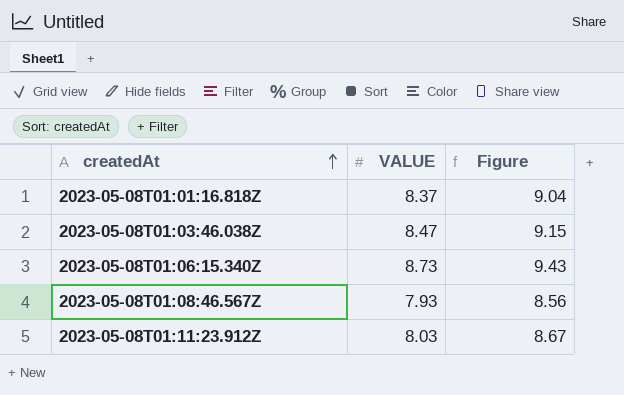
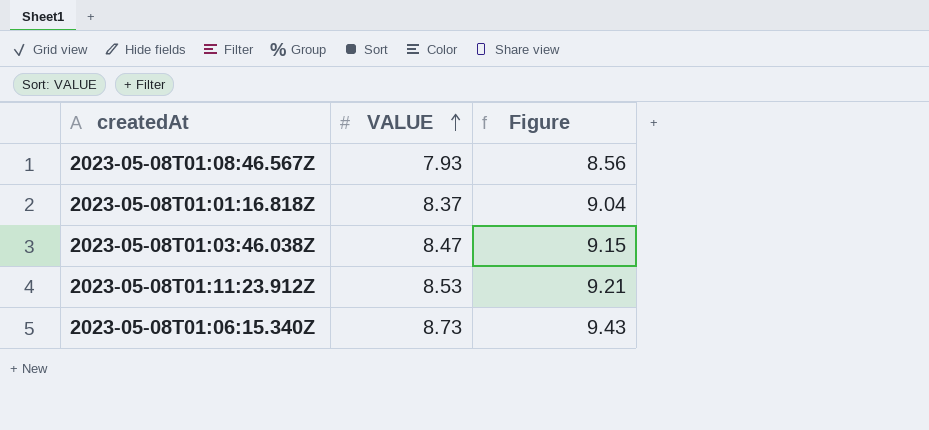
row order: createdAt ascending -> VALUE ascending
2023-05-08T01:11:23.912Z | VALUE: 8.03 -> 8.53
2023-05-08T01:11:23.912Z | Figure: 8.67 -> 9.21

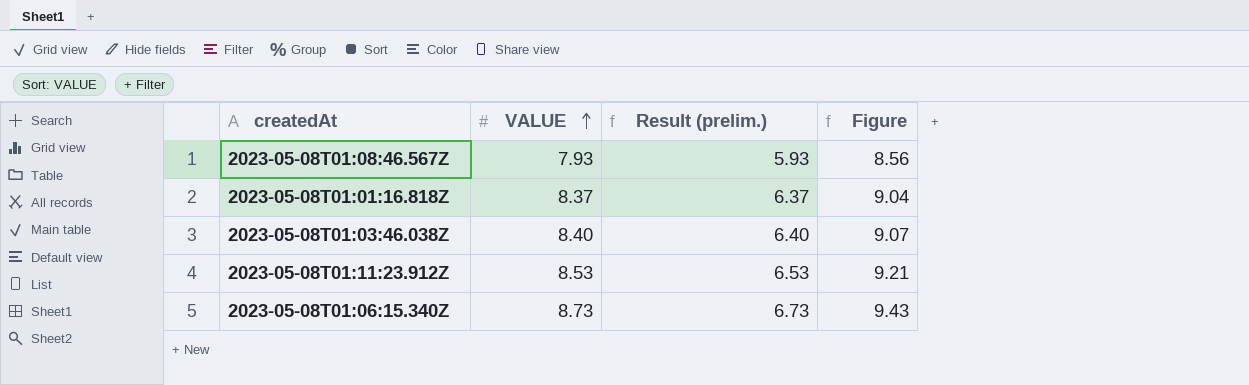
column Result (prelim.) | formula: none -> [VALUE] - 2
2023-05-08T01:03:46.038Z | VALUE: 8.47 -> 8.40
2023-05-08T01:03:46.038Z | Figure: 9.15 -> 9.07

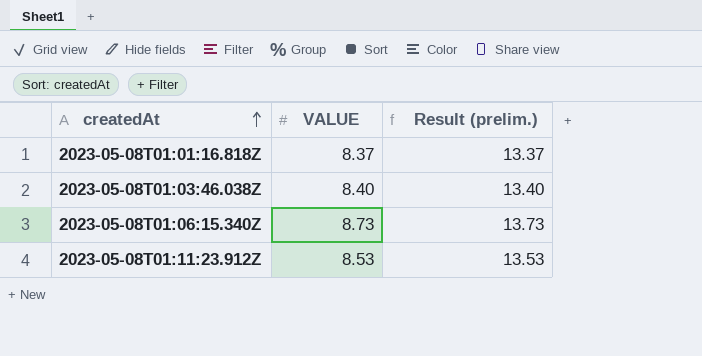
row order: VALUE ascending -> createdAt ascending
column Figure | formula: [VALUE] * 1.08 -> none
column Result (prelim.) | formula: [VALUE] - 2 -> [VALUE] + 5
row 2023-05-08T01:08:46.567Z: 7.93 | 5.93 | 8.56 -> none

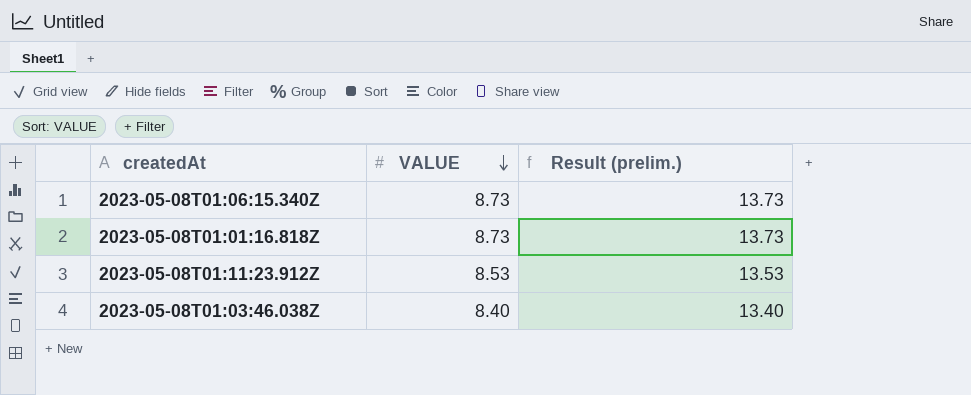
row order: createdAt ascending -> VALUE descending
2023-05-08T01:01:16.818Z | VALUE: 8.37 -> 8.73
2023-05-08T01:01:16.818Z | Result (prelim.): 13.37 -> 13.73

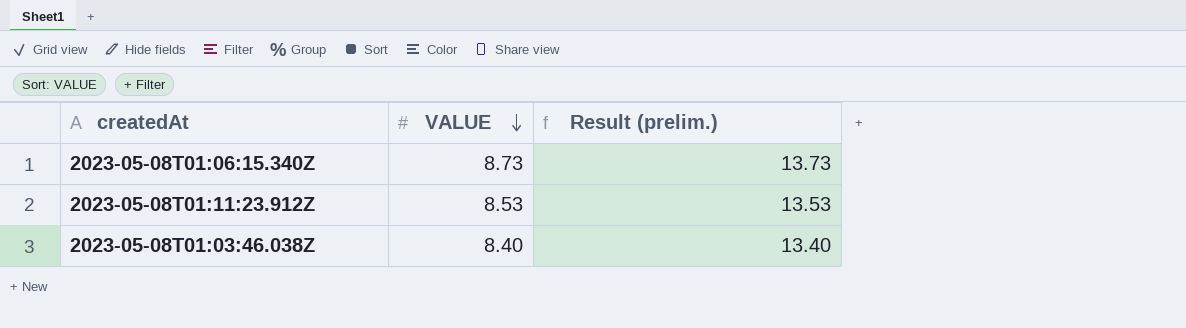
row 2023-05-08T01:01:16.818Z: 8.73 | 13.73 -> none

